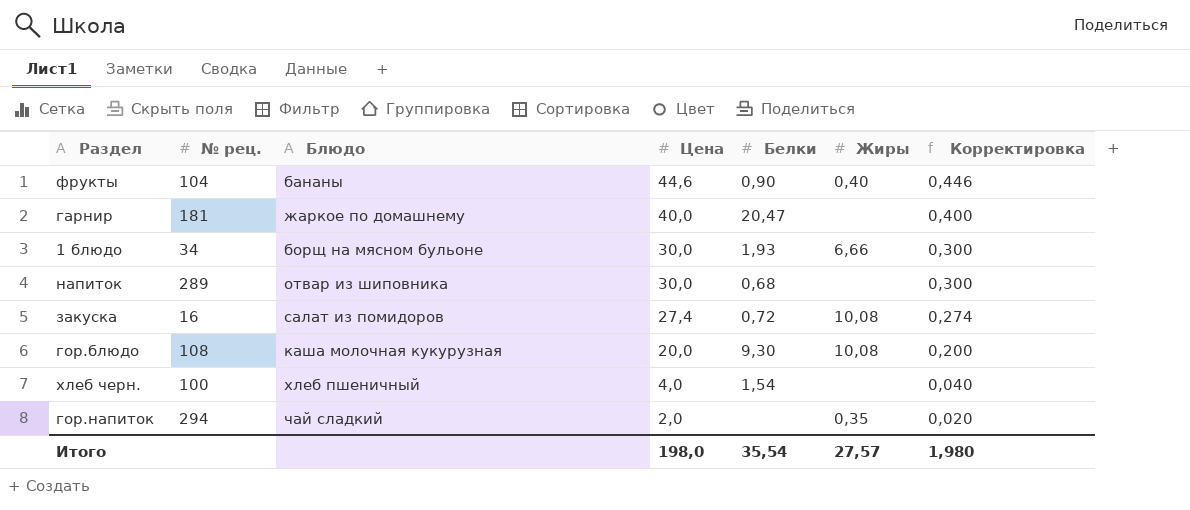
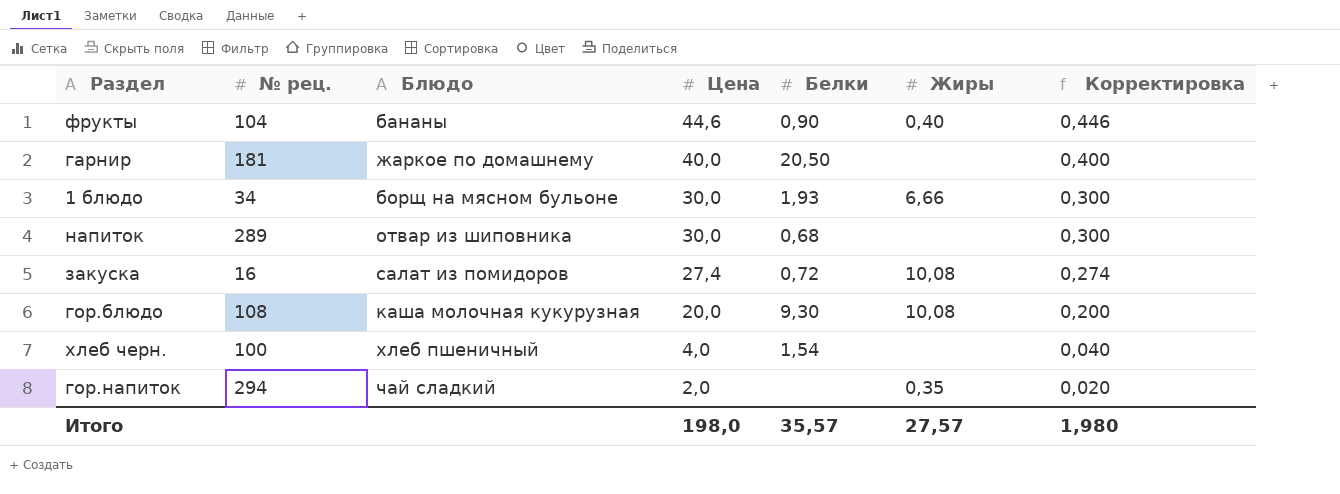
гарнир | Белки: 20,47 -> 20,50
Итого | Белки: 35,54 -> 35,57

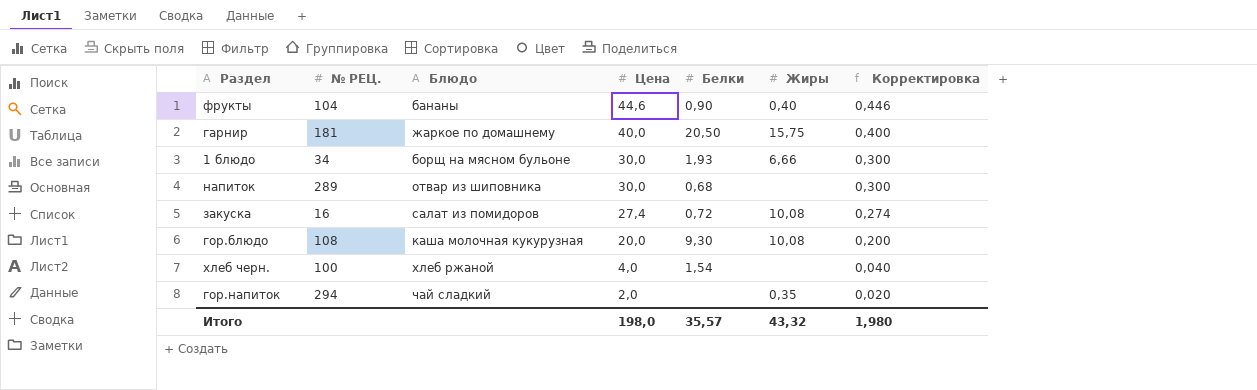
column name: № рец. -> № РЕЦ.
гарнир | Жиры: none -> 15,75
хлеб черн. | Блюдо: хлеб пшеничный -> хлеб ржаной
Итого | Жиры: 27,57 -> 43,32

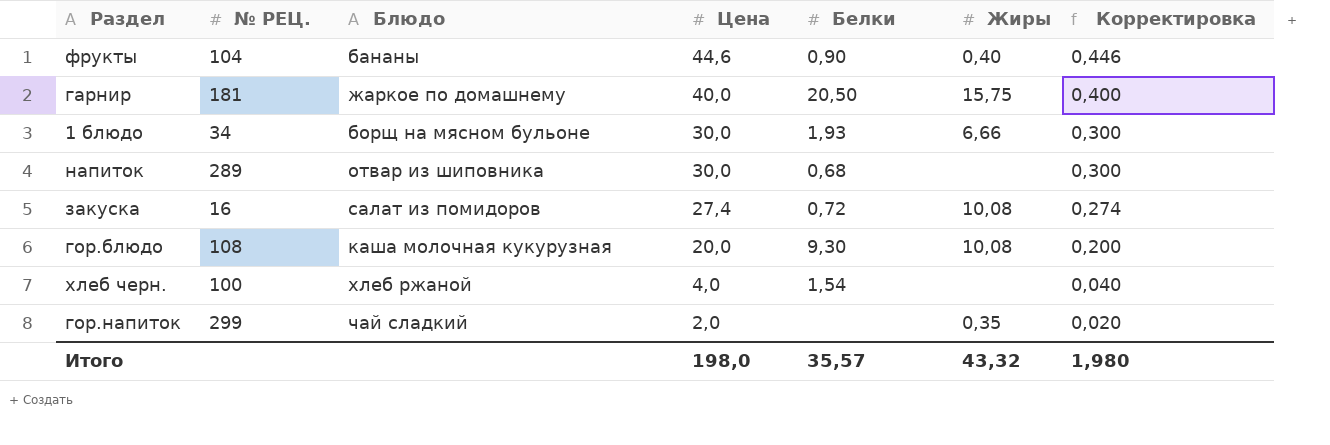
гор.напиток | № РЕЦ.: 294 -> 299

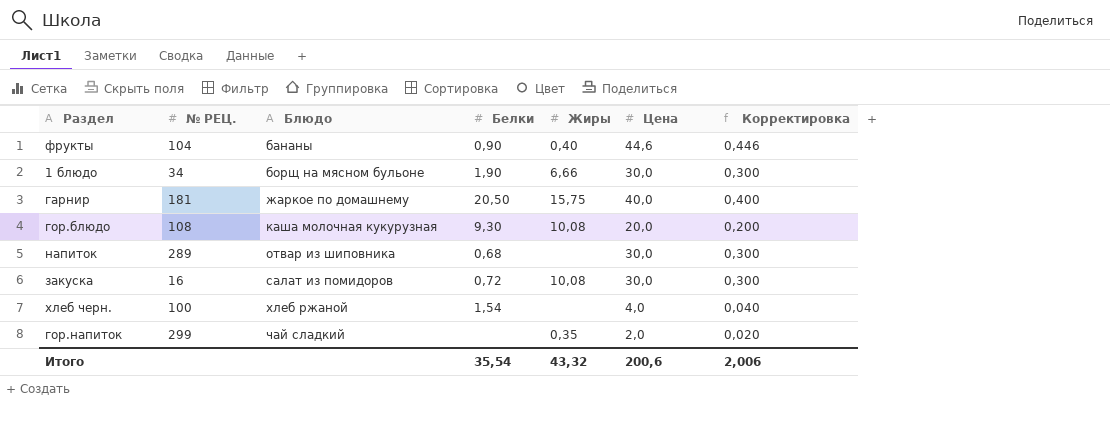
row order: Цена descending -> Блюдо ascending
column Цена | position: 4 -> 6
1 блюдо | Белки: 1,93 -> 1,90
закуска | Цена: 27,4 -> 30,0
закуска | Корректировка: 0,274 -> 0,300
Итого | Белки: 35,57 -> 35,54
Итого | Цена: 198,0 -> 200,6
Итого | Корректировка: 1,980 -> 2,006

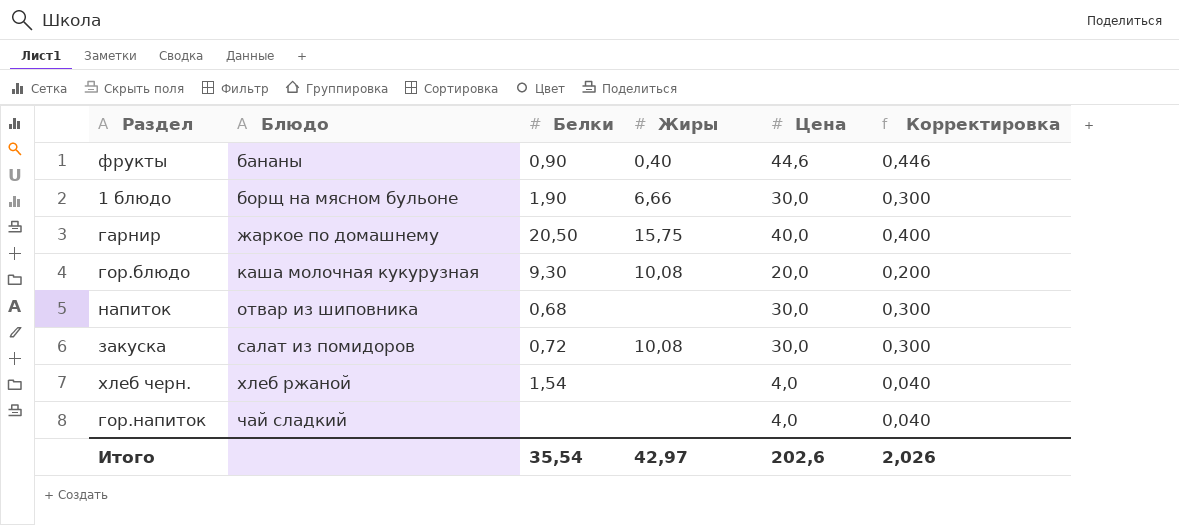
column № РЕЦ. | position: 2 -> none
гор.напиток | Жиры: 0,35 -> none
гор.напиток | Цена: 2,0 -> 4,0
гор.напиток | Корректировка: 0,020 -> 0,040
Итого | Жиры: 43,32 -> 42,97
Итого | Цена: 200,6 -> 202,6
Итого | Корректировка: 2,006 -> 2,026

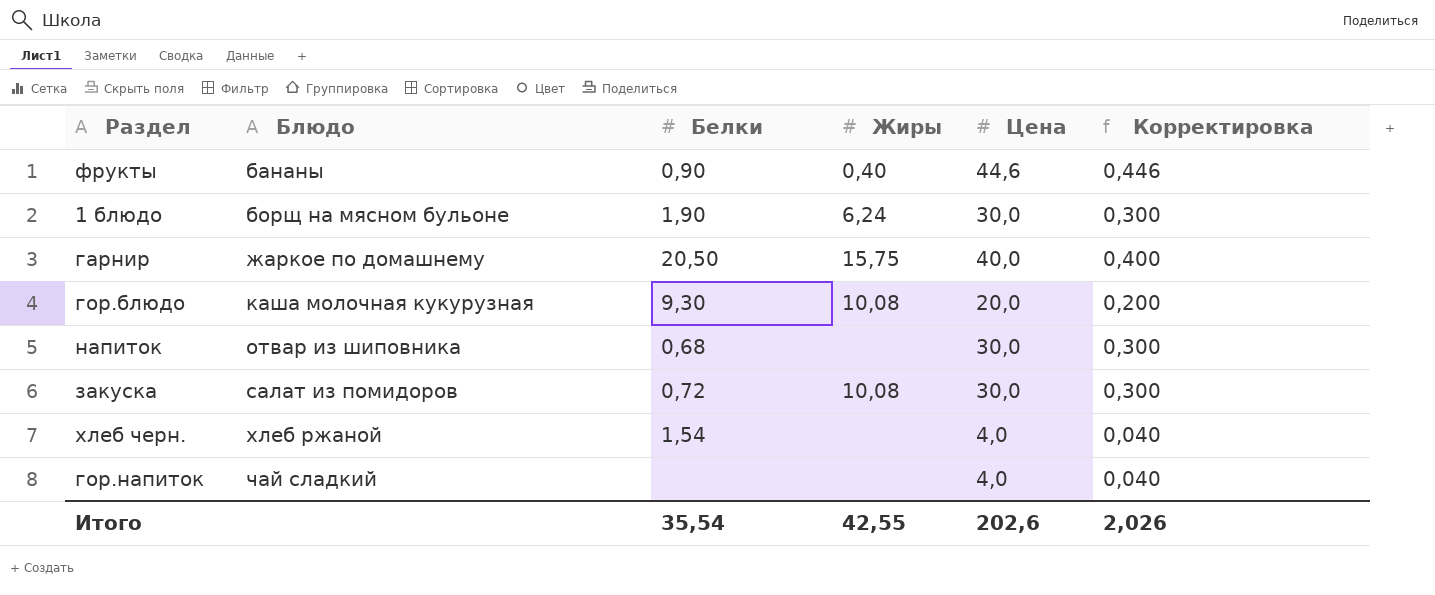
1 блюдо | Жиры: 6,66 -> 6,24
Итого | Жиры: 42,97 -> 42,55

